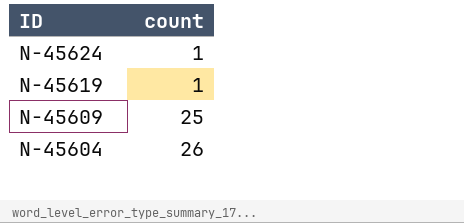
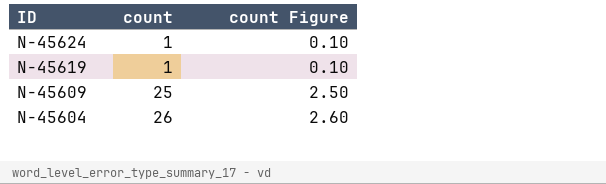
column count Figure | formula: none -> [count] * 0.1

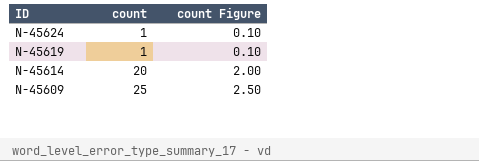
row N-45604: 26 | 2.60 -> none
row N-45614: none -> 20 | 2.00

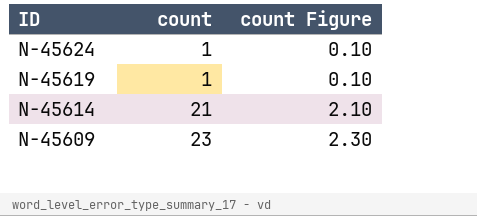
N-45614 | count: 20 -> 21
N-45614 | count Figure: 2.00 -> 2.10
N-45609 | count: 25 -> 23
N-45609 | count Figure: 2.50 -> 2.30

